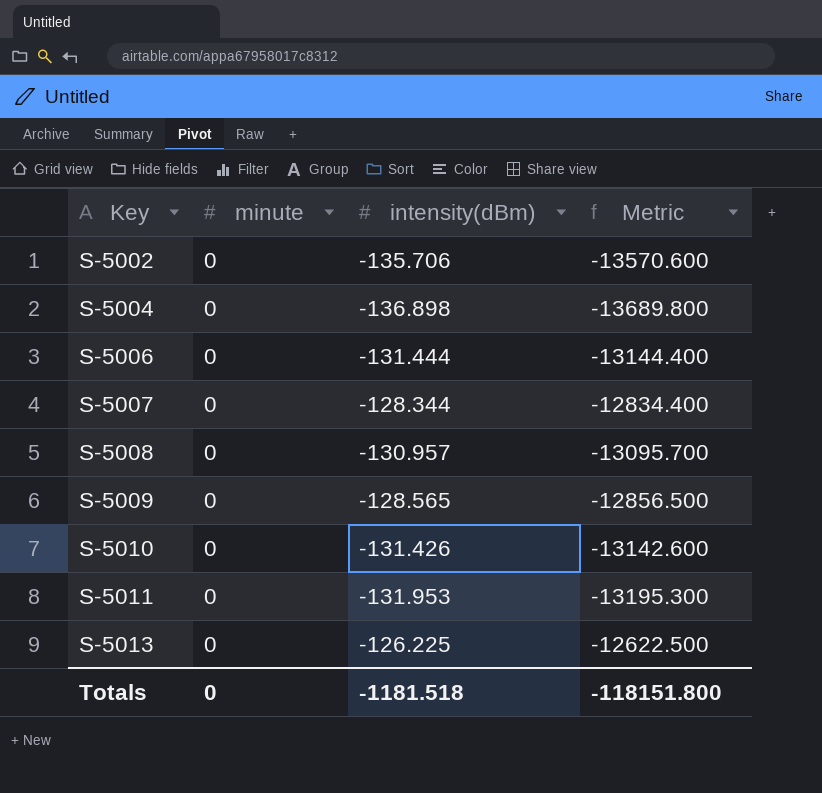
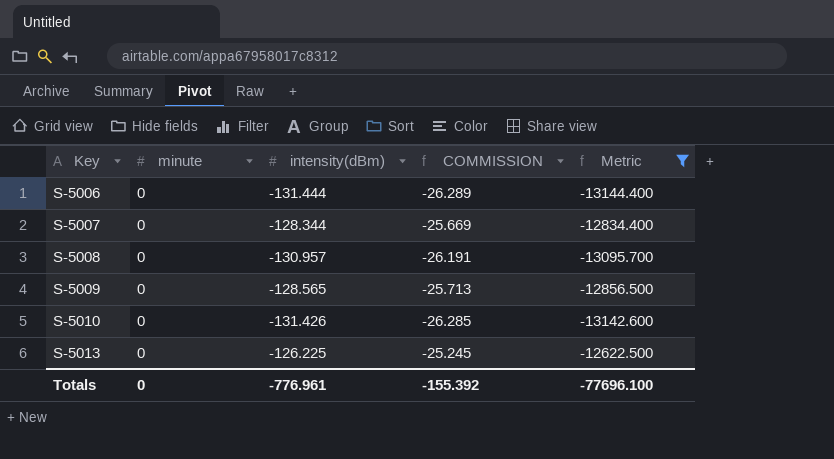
filter: none -> Metric >= -13144.400
column COMMISSION | formula: none -> [intensity(dBm)] * 0.2
Totals | intensity(dBm): -1181.518 -> -776.961
Totals | Metric: -118151.800 -> -77696.100

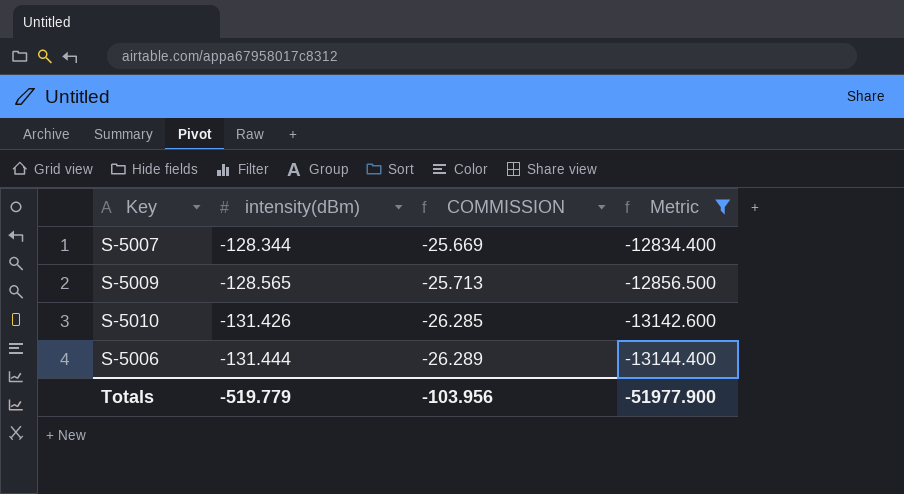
row order: Key ascending -> intensity(dBm) descending
column minute | position: 2 -> none
row S-5008: 0 | -130.957 | -26.191 | -13095.700 -> none
row S-5013: 0 | -126.225 | -25.245 | -12622.500 -> none
Totals | intensity(dBm): -776.961 -> -519.779
Totals | COMMISSION: -155.392 -> -103.956
Totals | Metric: -77696.100 -> -51977.900

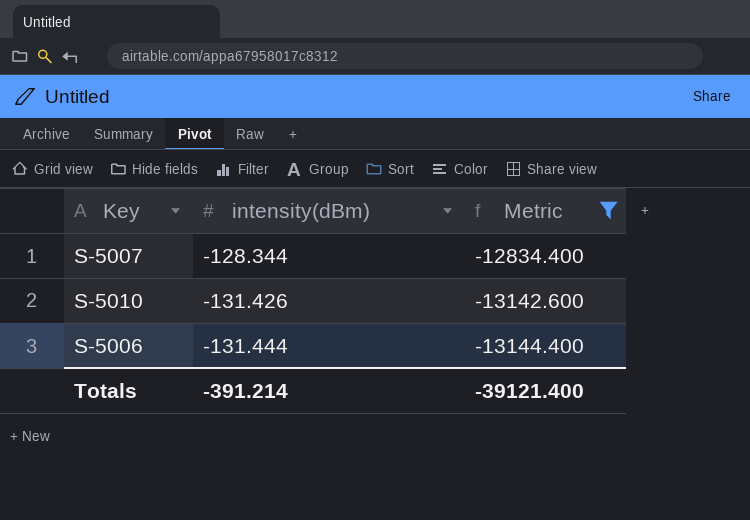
column COMMISSION | formula: [intensity(dBm)] * 0.2 -> none
row S-5009: -128.565 | -25.713 | -12856.500 -> none
Totals | intensity(dBm): -519.779 -> -391.214
Totals | Metric: -51977.900 -> -39121.400

